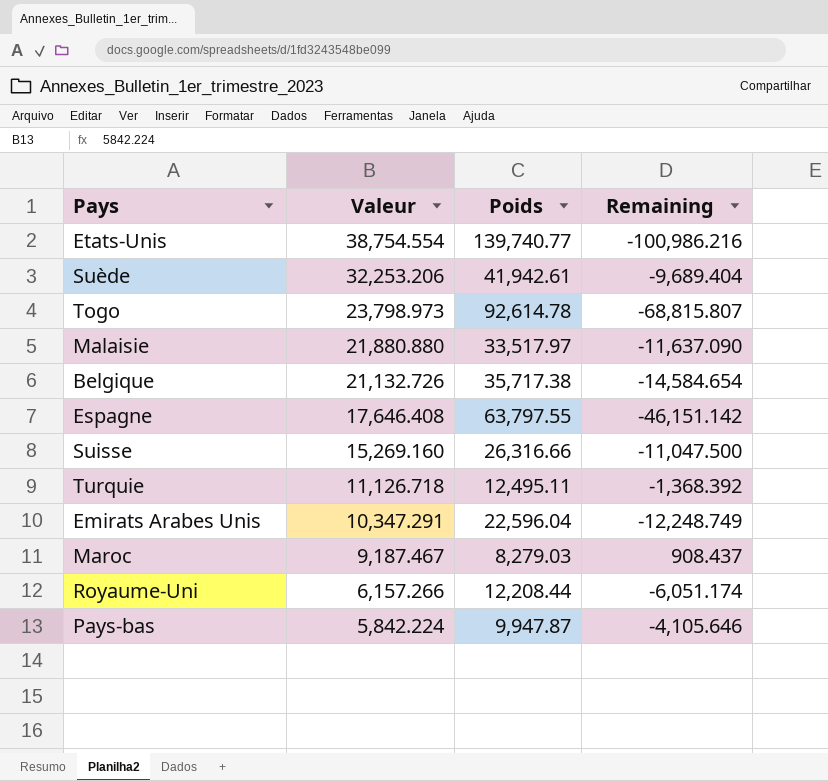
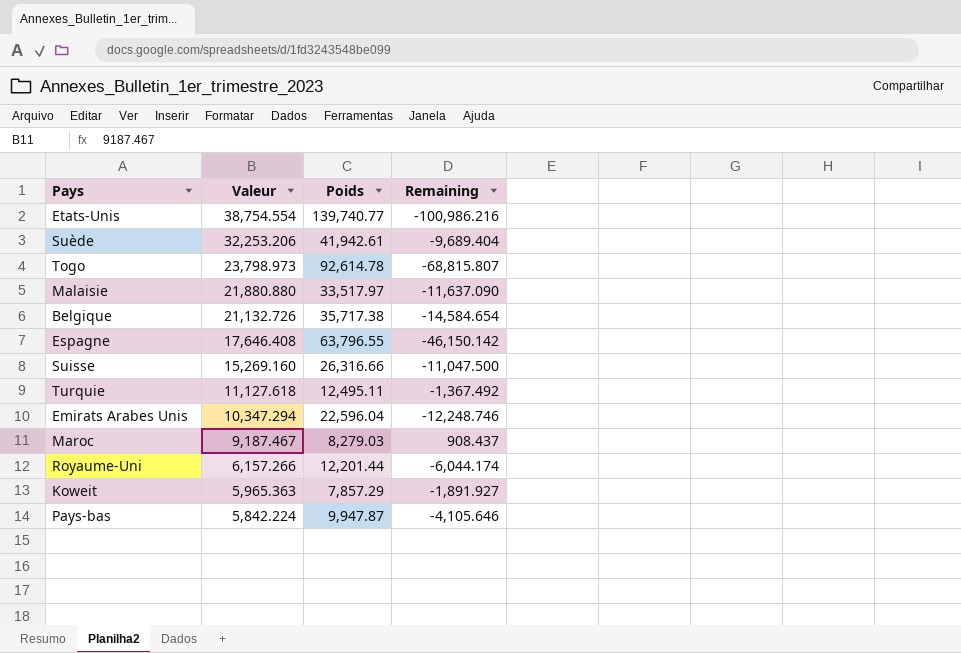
Espagne | Poids: 63,797.55 -> 63,796.55
Espagne | Remaining: -46,151.142 -> -46,150.142
Turquie | Valeur: 11,126.718 -> 11,127.618
Turquie | Remaining: -1,368.392 -> -1,367.492
Emirats Arabes Unis | Valeur: 10,347.291 -> 10,347.294
Emirats Arabes Unis | Remaining: -12,248.749 -> -12,248.746
Royaume-Uni | Poids: 12,208.44 -> 12,201.44
Royaume-Uni | Remaining: -6,051.174 -> -6,044.174
row Koweit: none -> 5,965.363 | 7,857.29 | -1,891.927

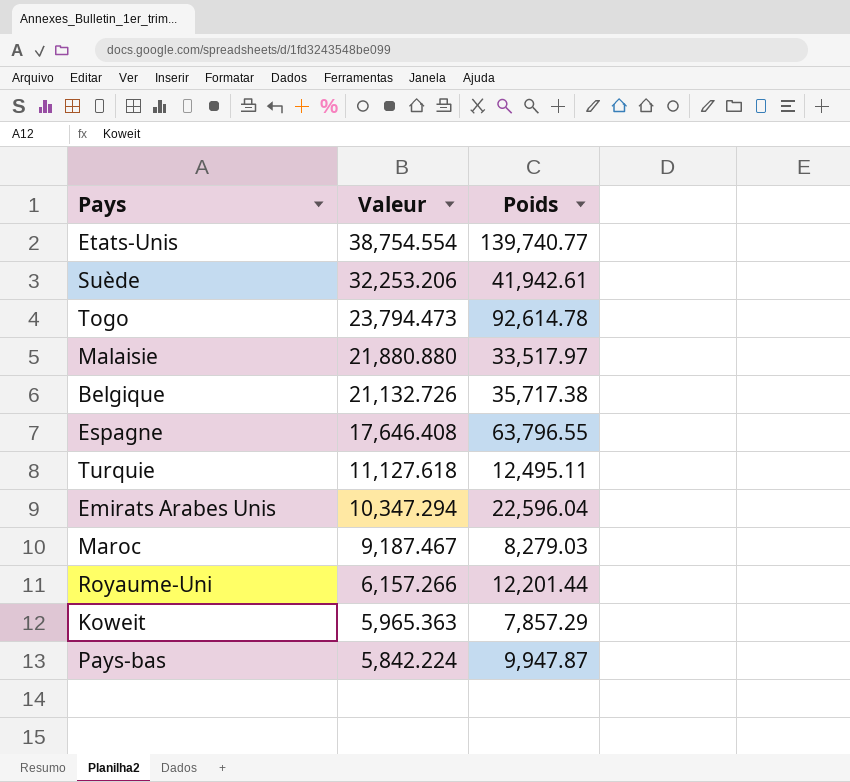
column Remaining | formula: [Valeur] - [Poids] -> none
row Suisse: 15,269.160 | 26,316.66 | -11,047.500 -> none
Togo | Valeur: 23,798.973 -> 23,794.473

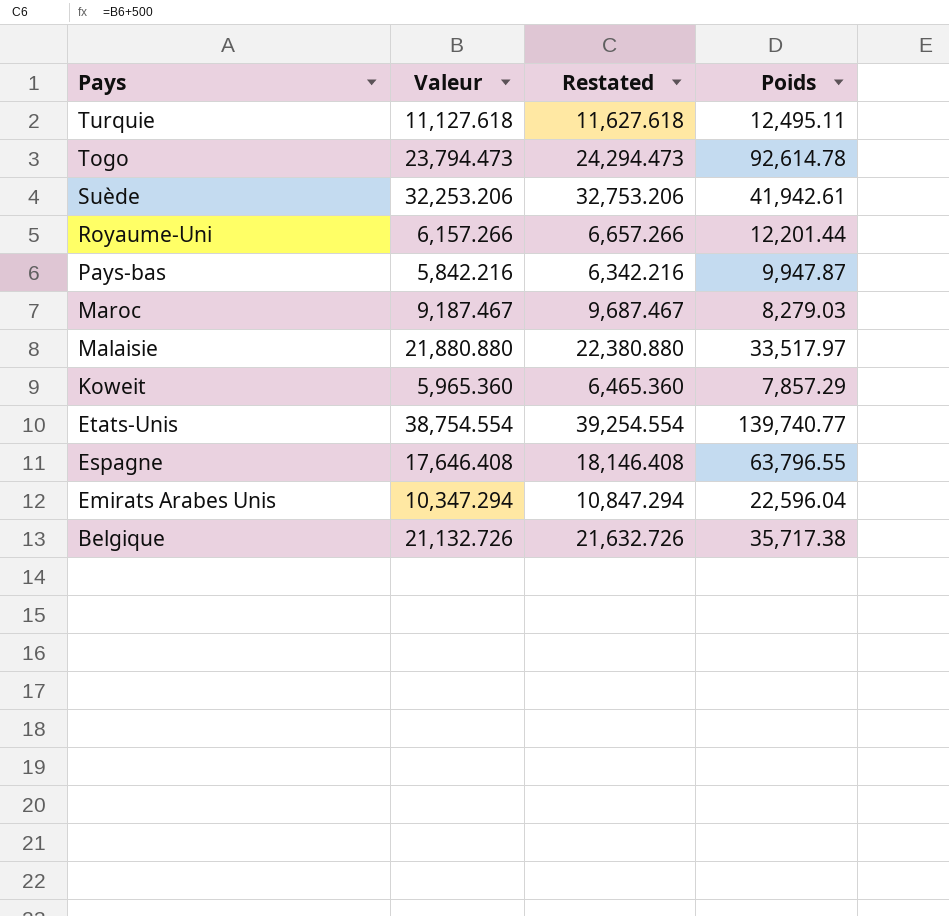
row order: Valeur descending -> Pays descending
column Restated | formula: none -> [Valeur] + 500
Pays-bas | Valeur: 5,842.224 -> 5,842.216
Koweit | Valeur: 5,965.363 -> 5,965.360

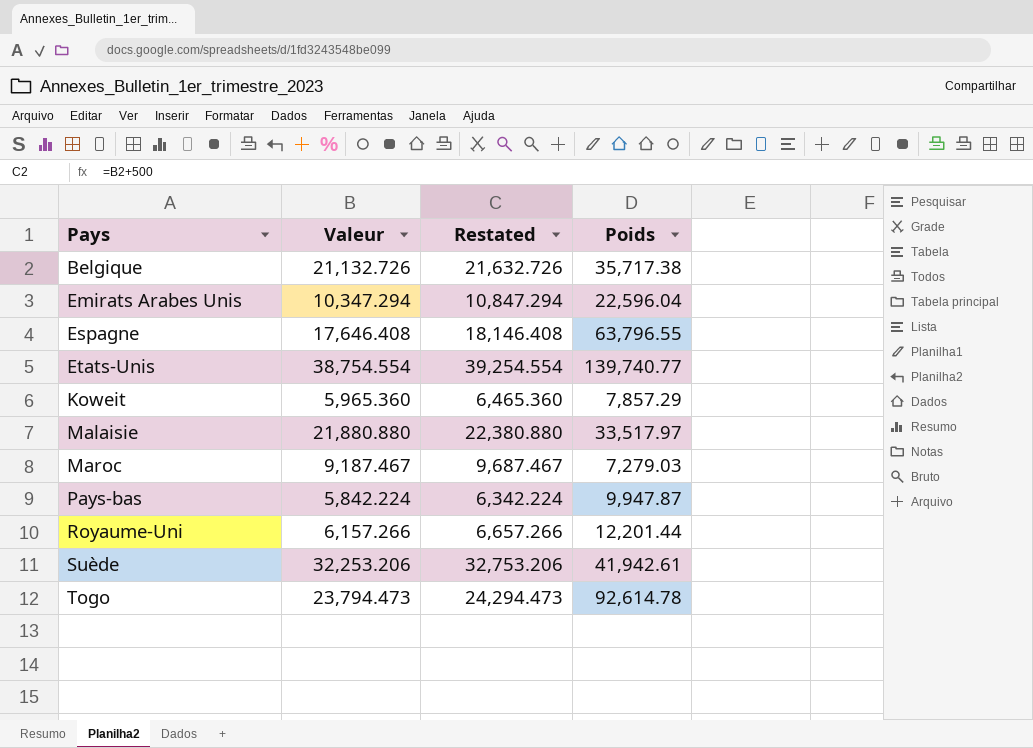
row order: Pays descending -> Pays ascending
row Turquie: 11,127.618 | 11,627.618 | 12,495.11 -> none
Maroc | Poids: 8,279.03 -> 7,279.03
Pays-bas | Valeur: 5,842.216 -> 5,842.224
Pays-bas | Restated: 6,342.216 -> 6,342.224

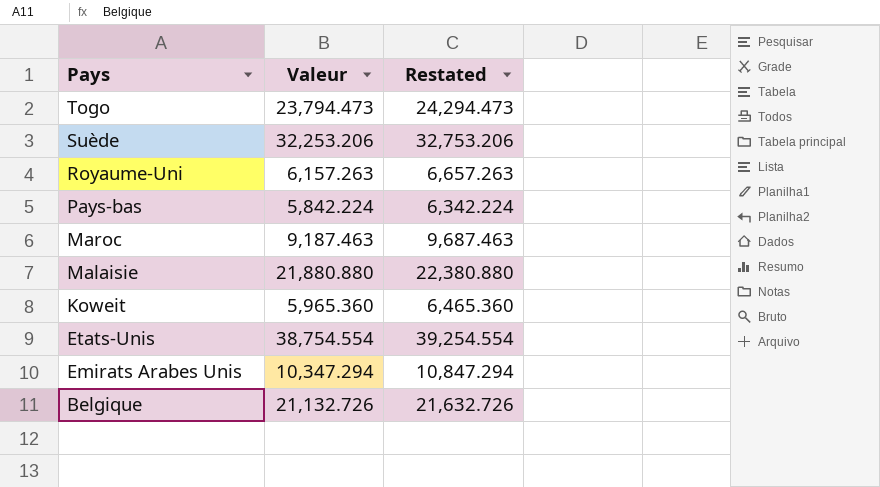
row order: Pays ascending -> Pays descending
column Poids | position: 4 -> none
row Espagne: 17,646.408 | 18,146.408 | 63,796.55 -> none
Royaume-Uni | Valeur: 6,157.266 -> 6,157.263
Royaume-Uni | Restated: 6,657.266 -> 6,657.263
Maroc | Valeur: 9,187.467 -> 9,187.463
Maroc | Restated: 9,687.467 -> 9,687.463

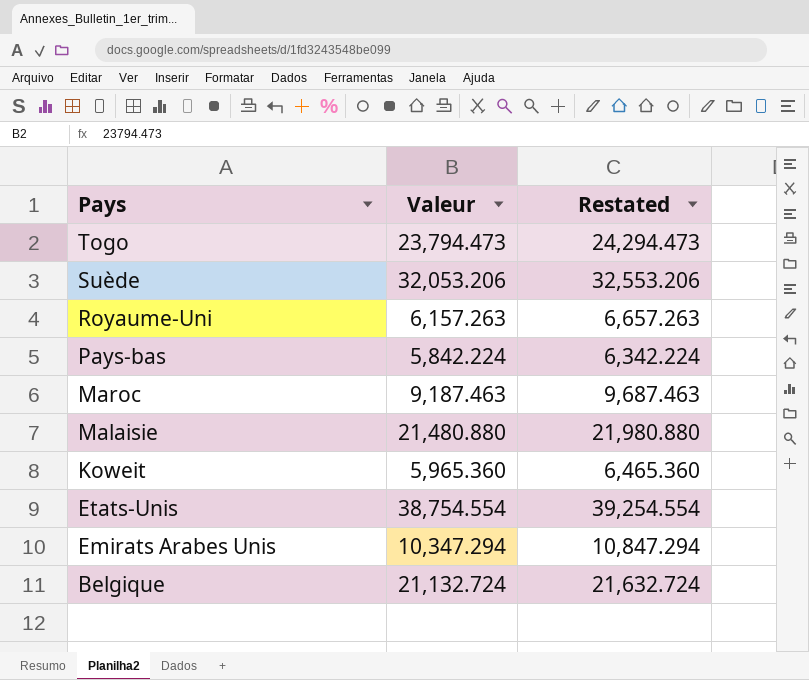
Suède | Valeur: 32,253.206 -> 32,053.206
Suède | Restated: 32,753.206 -> 32,553.206
Malaisie | Valeur: 21,880.880 -> 21,480.880
Malaisie | Restated: 22,380.880 -> 21,980.880
Belgique | Valeur: 21,132.726 -> 21,132.724
Belgique | Restated: 21,632.726 -> 21,632.724

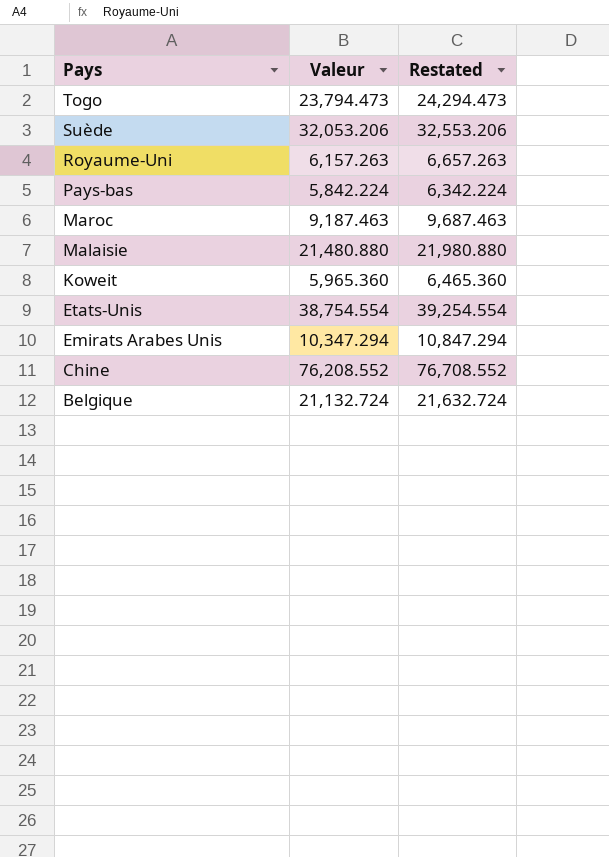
row Chine: none -> 76,208.552 | 76,708.552

